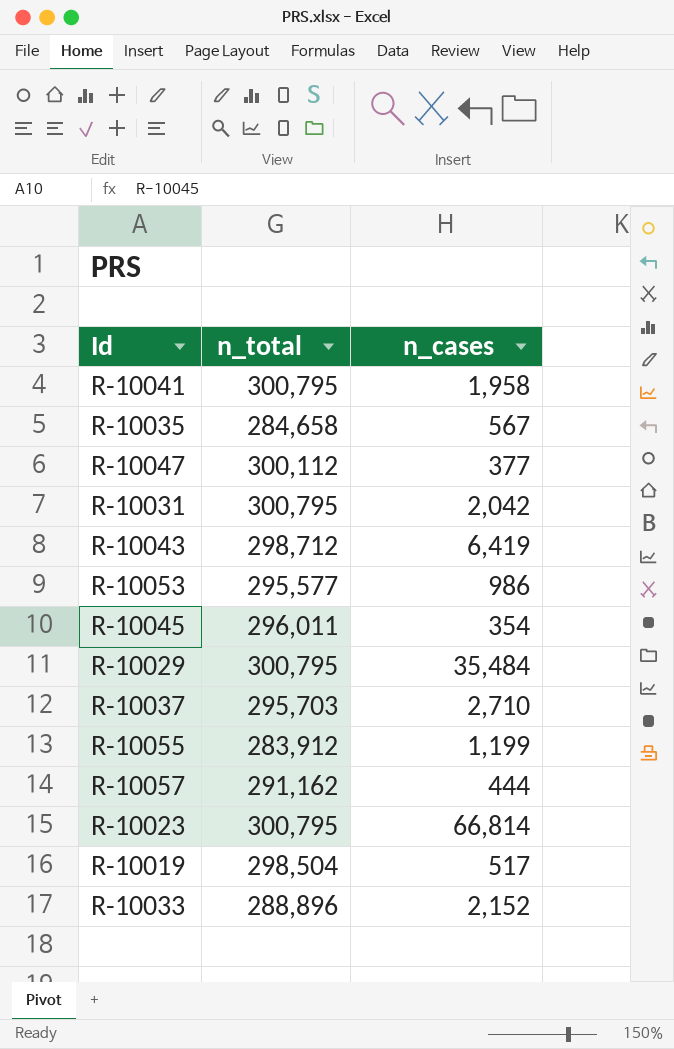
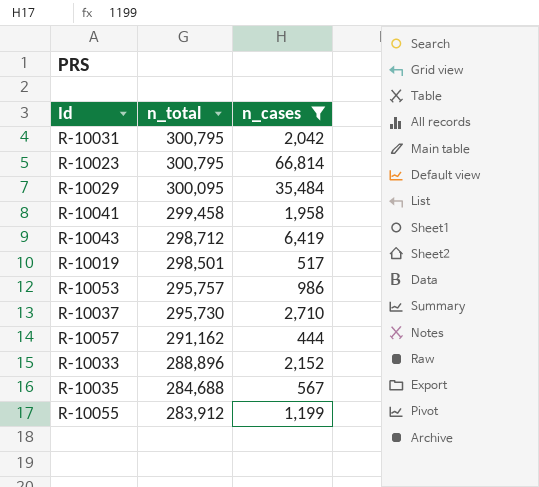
filter: none -> n_cases >= 444
row order: none -> n_total descending
R-10029 | n_total: 300,795 -> 300,095
R-10041 | n_total: 300,795 -> 299,458
R-10019 | n_total: 298,504 -> 298,501
R-10053 | n_total: 295,577 -> 295,757
R-10037 | n_total: 295,703 -> 295,730
R-10035 | n_total: 284,658 -> 284,688

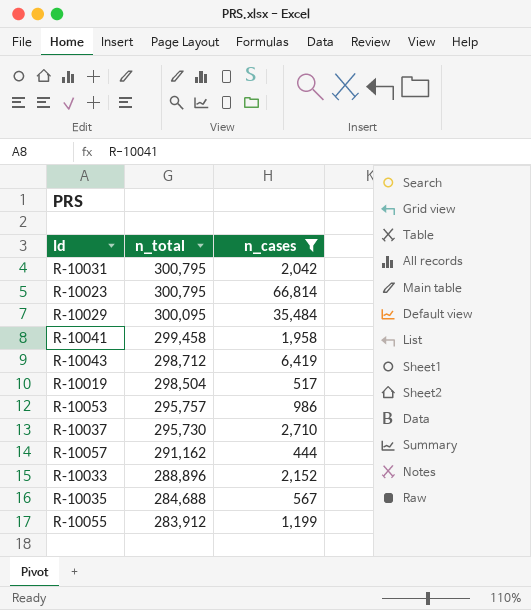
R-10019 | n_total: 298,501 -> 298,504

